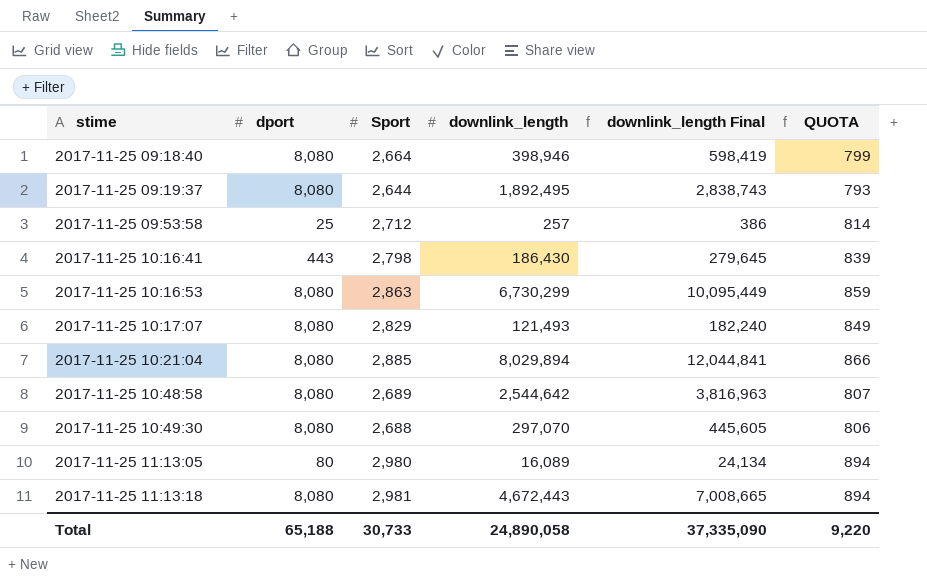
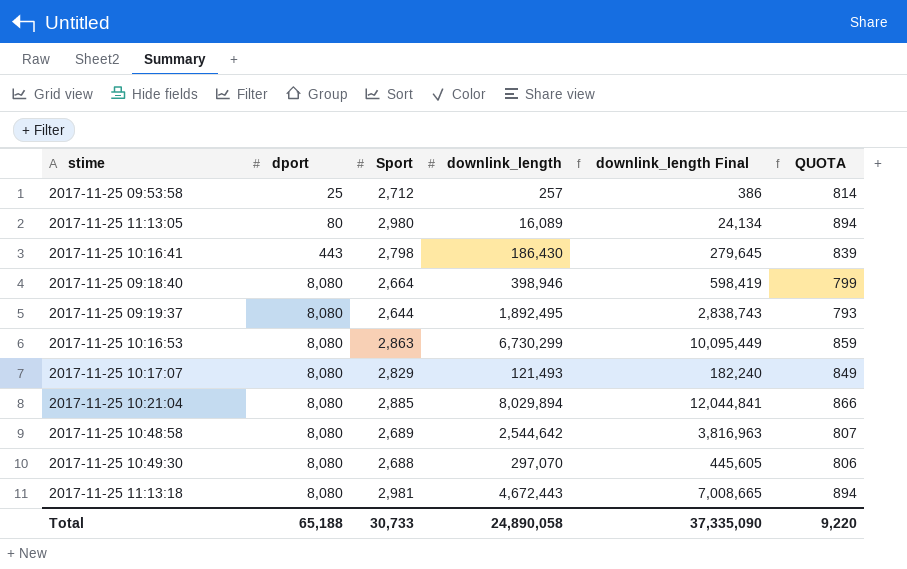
row order: stime ascending -> dport ascending

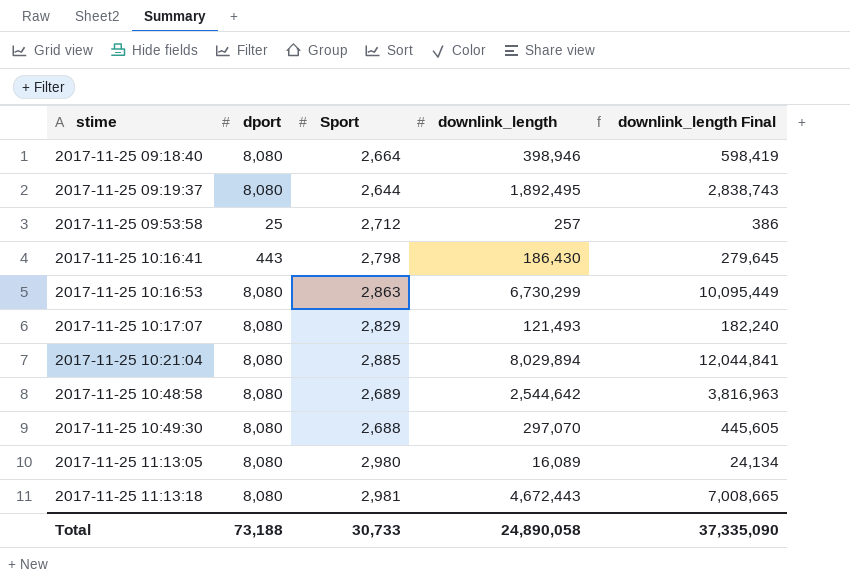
row order: dport ascending -> stime ascending
column QUOTA | formula: [Sport] * 0.3 -> none
2017-11-25 11:13:05 | dport: 80 -> 8,080
Total | dport: 65,188 -> 73,188

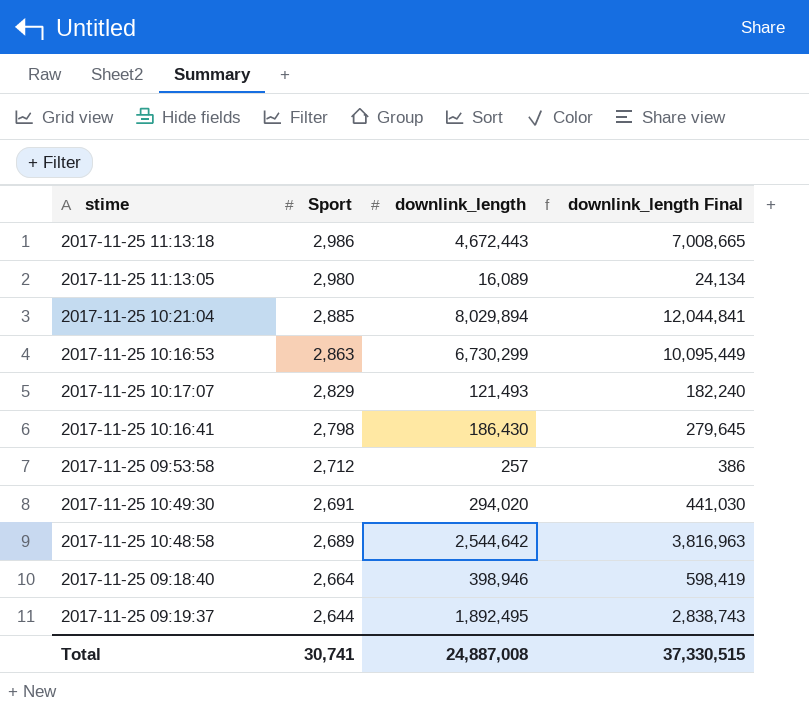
row order: stime ascending -> Sport descending
column dport | position: 2 -> none
2017-11-25 11:13:18 | Sport: 2,981 -> 2,986
2017-11-25 10:49:30 | Sport: 2,688 -> 2,691
2017-11-25 10:49:30 | downlink_length: 297,070 -> 294,020
2017-11-25 10:49:30 | downlink_length Final: 445,605 -> 441,030
Total | Sport: 30,733 -> 30,741
Total | downlink_length: 24,890,058 -> 24,887,008
Total | downlink_length Final: 37,335,090 -> 37,330,515

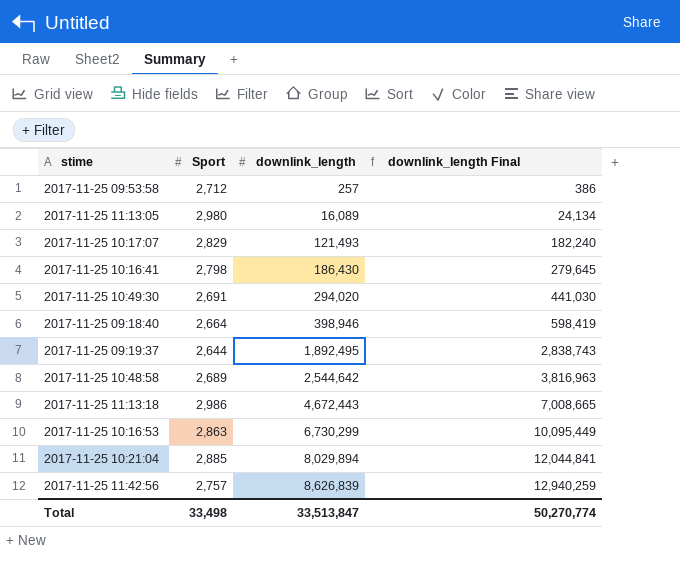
row order: Sport descending -> downlink_length ascending
row 2017-11-25 11:42:56: none -> 2,757 | 8,626,839 | 12,940,259
Total | Sport: 30,741 -> 33,498
Total | downlink_length: 24,887,008 -> 33,513,847
Total | downlink_length Final: 37,330,515 -> 50,270,774

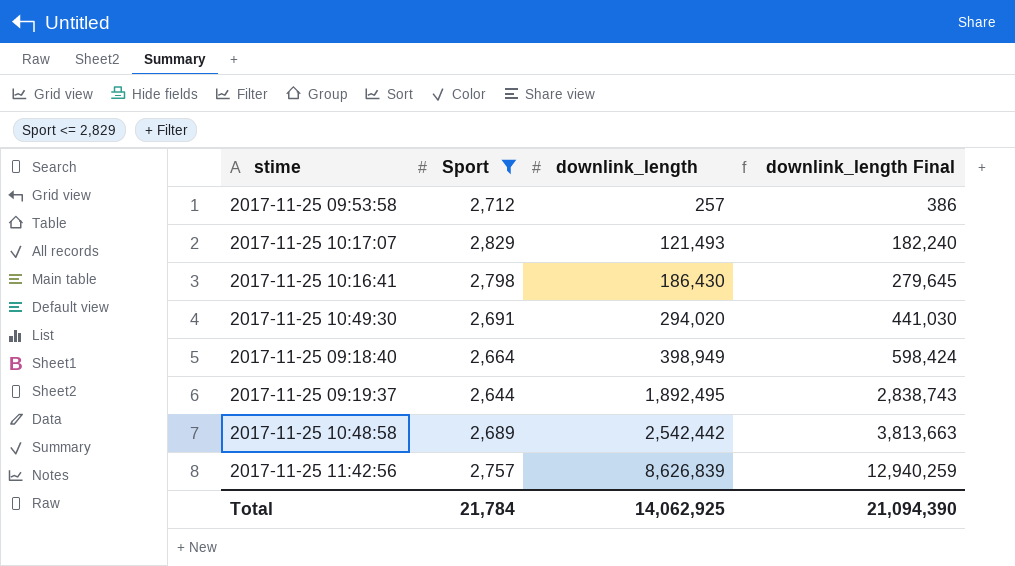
filter: none -> Sport <= 2,829
2017-11-25 09:18:40 | downlink_length: 398,946 -> 398,949
2017-11-25 09:18:40 | downlink_length Final: 598,419 -> 598,424
2017-11-25 10:48:58 | downlink_length: 2,544,642 -> 2,542,442
2017-11-25 10:48:58 | downlink_length Final: 3,816,963 -> 3,813,663
Total | Sport: 33,498 -> 21,784
Total | downlink_length: 33,513,847 -> 14,062,925
Total | downlink_length Final: 50,270,774 -> 21,094,390

